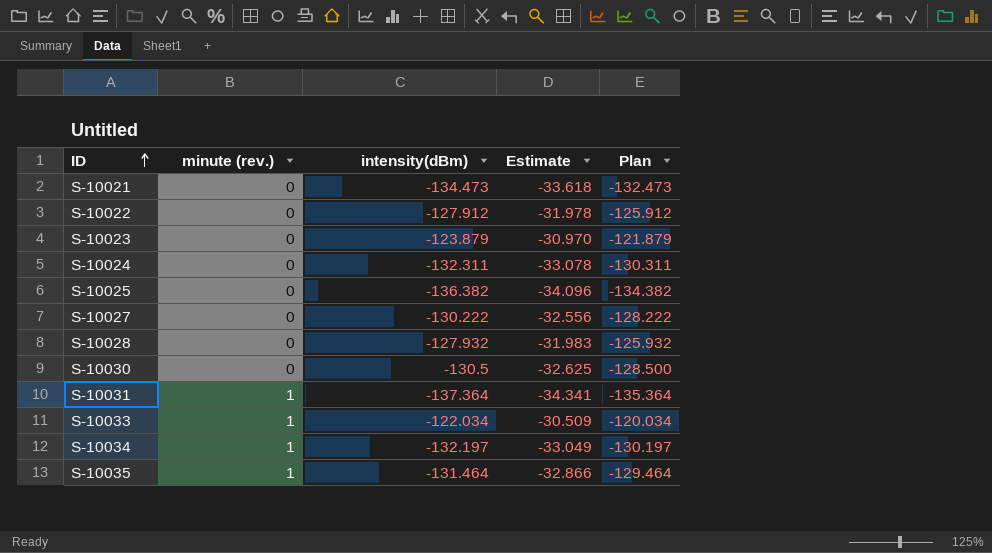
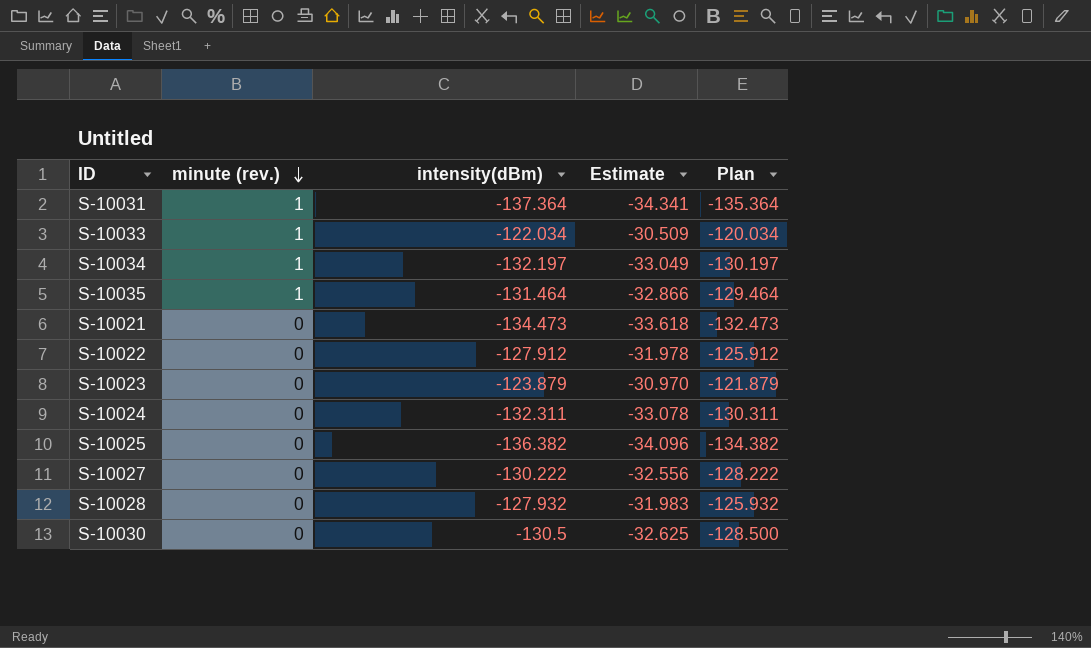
row order: ID ascending -> minute (rev.) descending

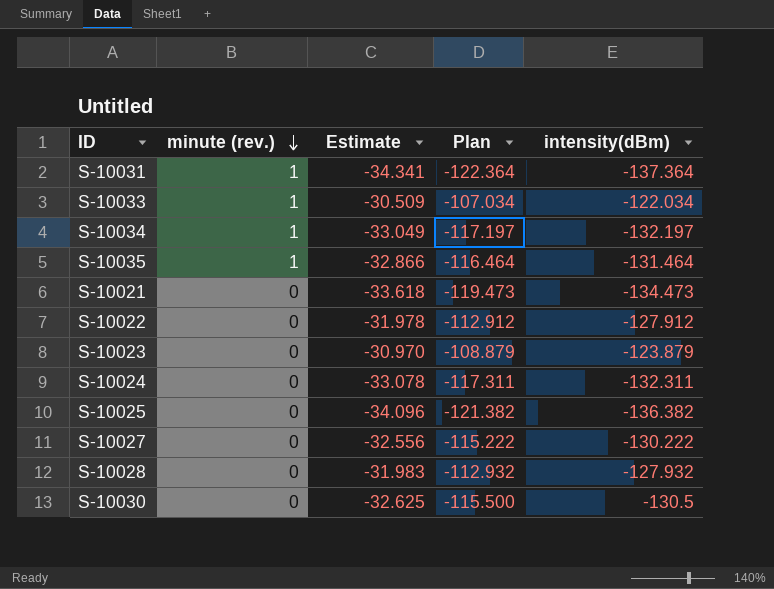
column Plan | formula: [intensity(dBm)] + 2 -> [intensity(dBm)] + 15
column intensity(dBm) | position: 3 -> 5

